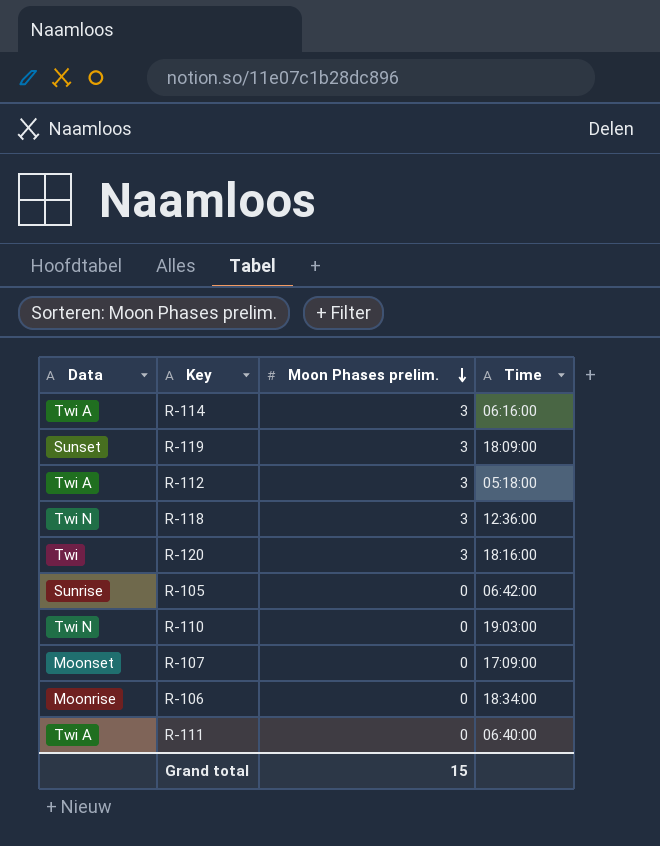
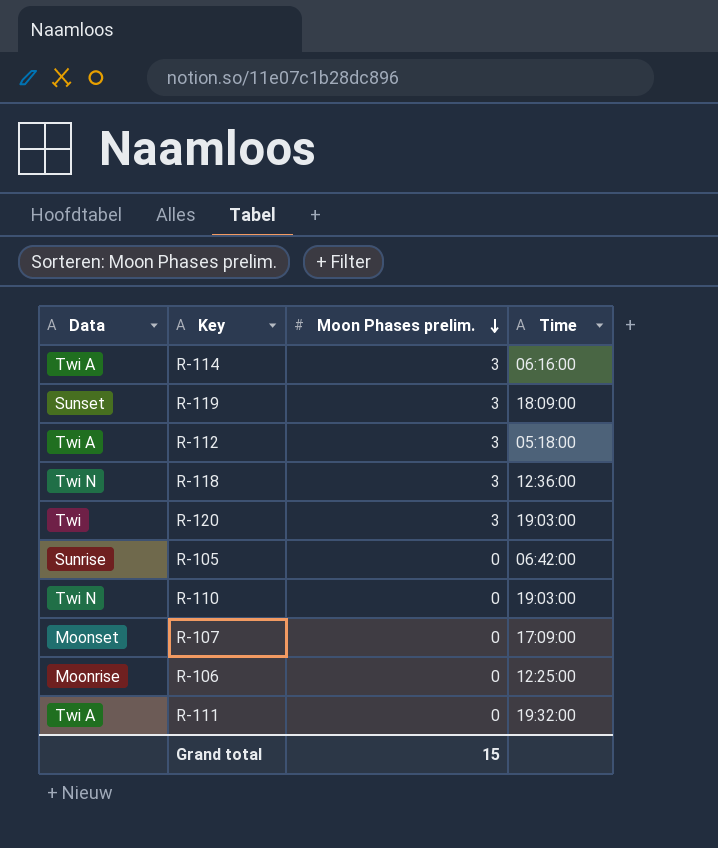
R-120 | Time: 18:16:00 -> 19:03:00
R-106 | Time: 18:34:00 -> 12:25:00
R-111 | Time: 06:40:00 -> 19:32:00

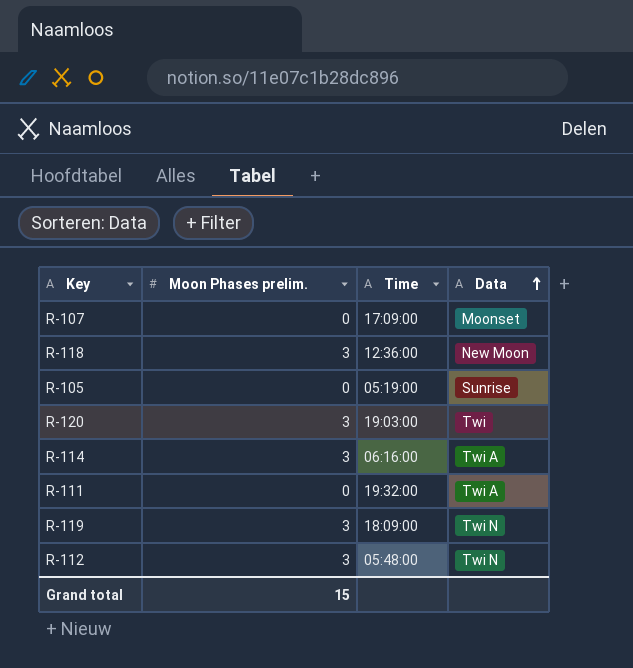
row order: Moon Phases prelim. descending -> Data ascending
column Data | position: 1 -> 4
row R-110: Twi N | 0 | 19:03:00 -> none
row R-106: Moonrise | 0 | 12:25:00 -> none
R-118 | Data: Twi N -> New Moon
R-105 | Time: 06:42:00 -> 05:19:00
R-119 | Data: Sunset -> Twi N
R-112 | Time: 05:18:00 -> 05:48:00
R-112 | Data: Twi A -> Twi N

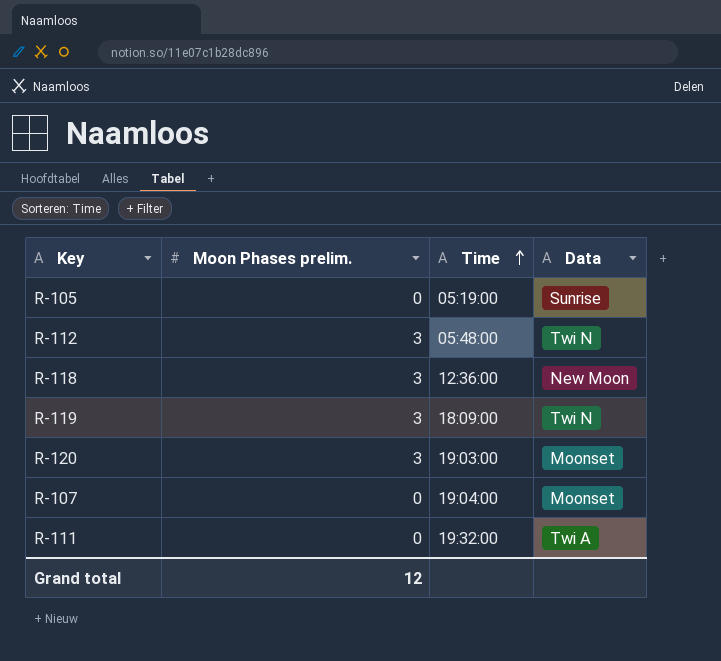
row order: Data ascending -> Time ascending
row R-114: 3 | 06:16:00 | Twi A -> none
R-120 | Data: Twi -> Moonset
R-107 | Time: 17:09:00 -> 19:04:00
Grand total | Moon Phases prelim.: 15 -> 12

